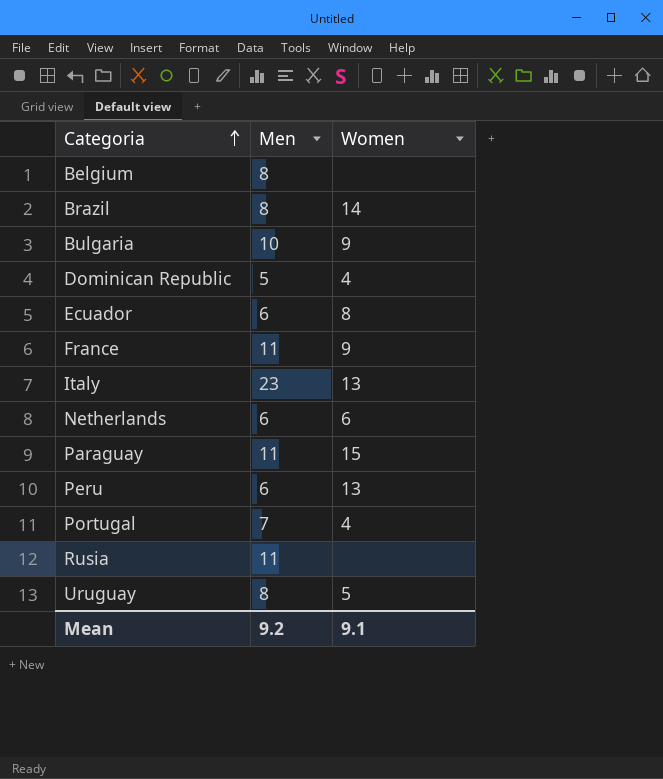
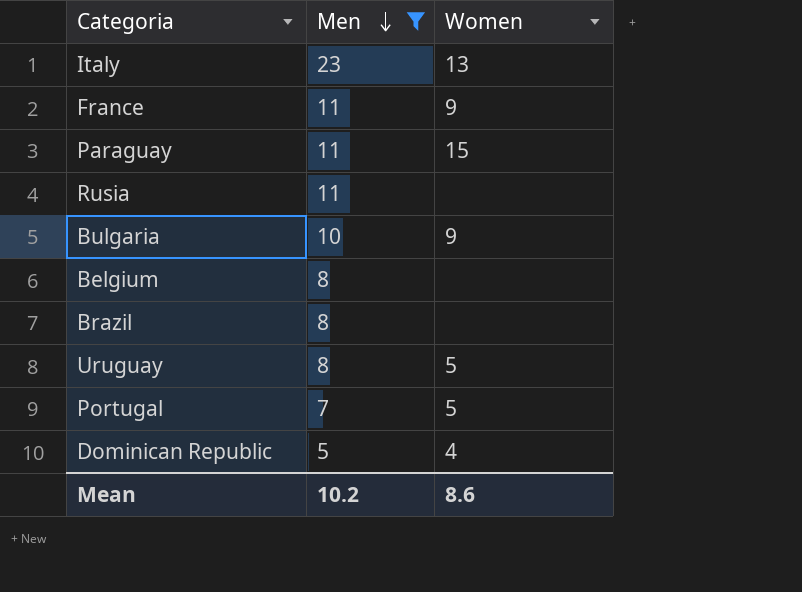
filter: none -> Men != 6
row order: Categoria ascending -> Men descending
Brazil | Women: 14 -> none
Portugal | Women: 4 -> 5
Mean | Men: 9.2 -> 10.2
Mean | Women: 9.1 -> 8.6

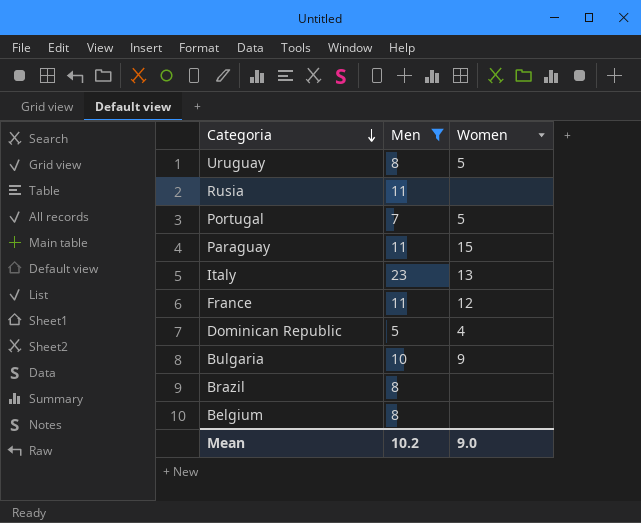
row order: Men descending -> Categoria descending
France | Women: 9 -> 12
Mean | Women: 8.6 -> 9.0

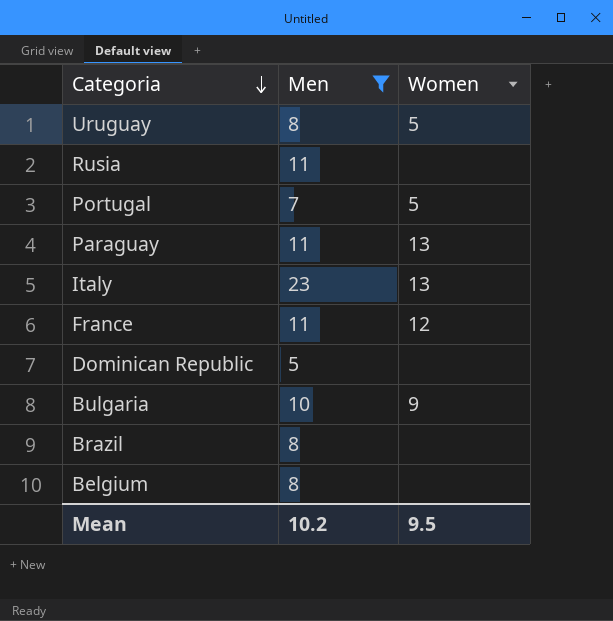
Paraguay | Women: 15 -> 13
Dominican Republic | Women: 4 -> none
Mean | Women: 9.0 -> 9.5

